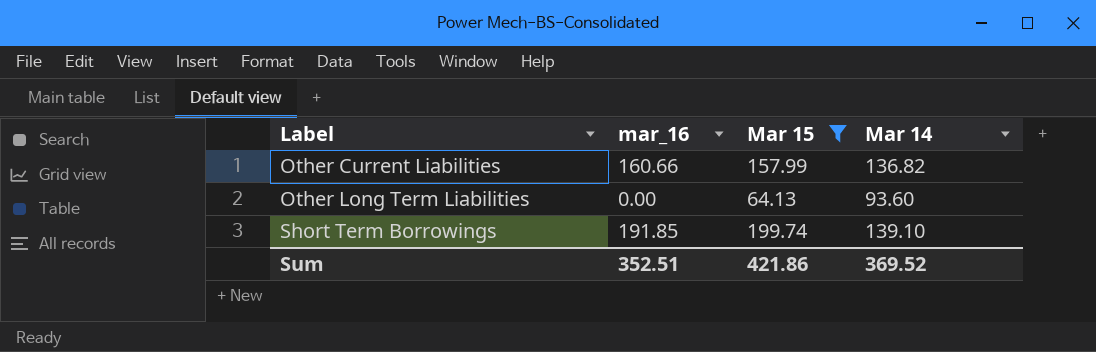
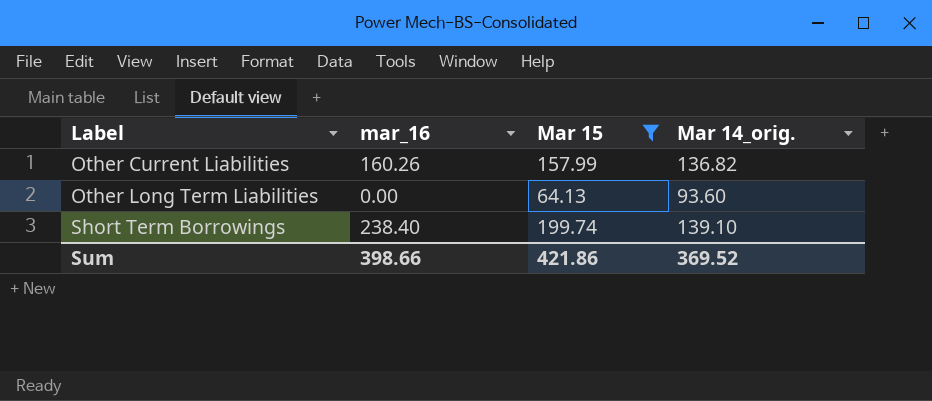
column name: Mar 14 -> Mar 14_orig.
Other Current Liabilities | mar_16: 160.66 -> 160.26
Short Term Borrowings | mar_16: 191.85 -> 238.40
Sum | mar_16: 352.51 -> 398.66

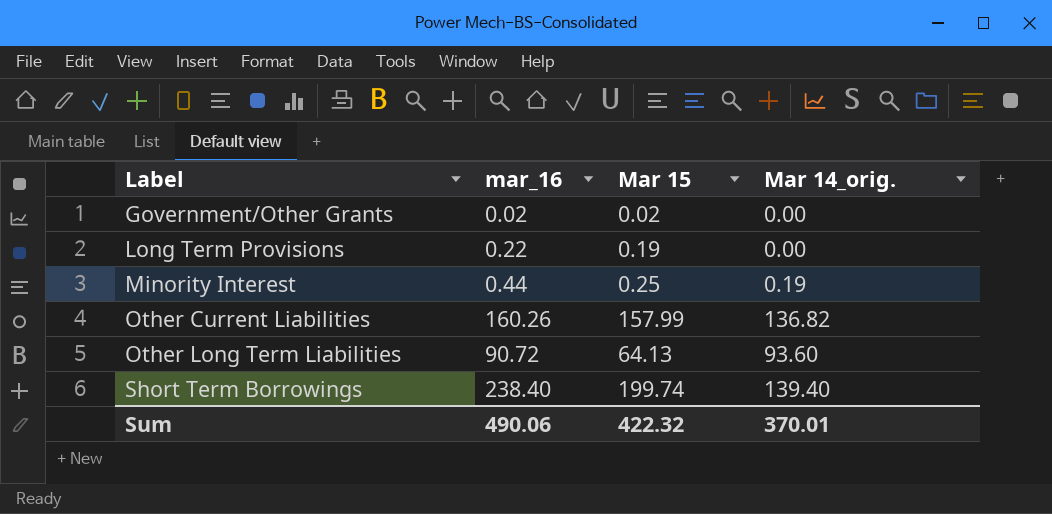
filter: Mar 15 >= 64.13 -> none
Other Long Term Liabilities | mar_16: 0.00 -> 90.72
Short Term Borrowings | Mar 14_orig.: 139.10 -> 139.40
Sum | mar_16: 398.66 -> 490.06
Sum | Mar 15: 421.86 -> 422.32
Sum | Mar 14_orig.: 369.52 -> 370.01

